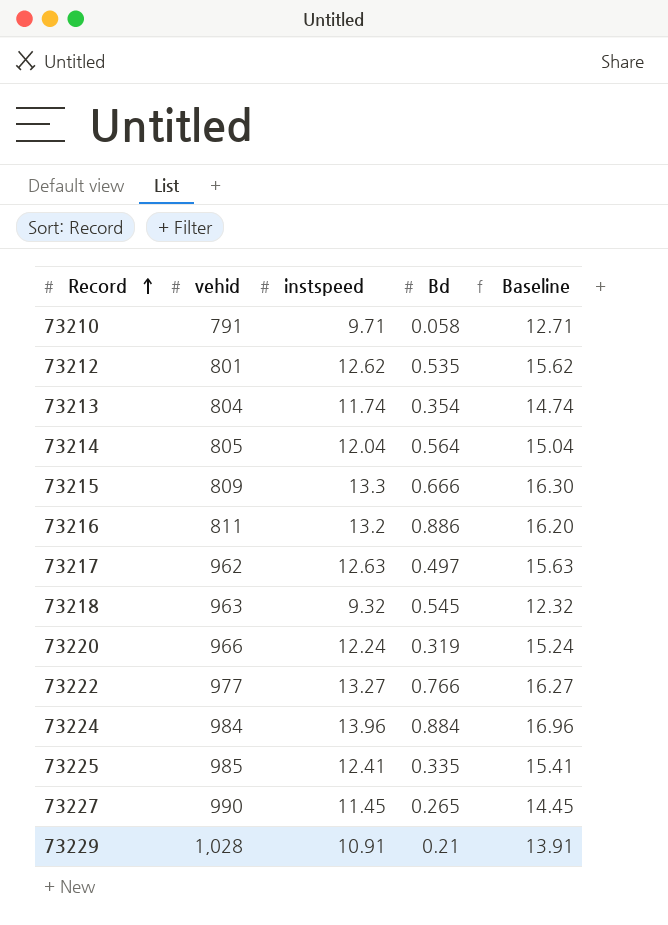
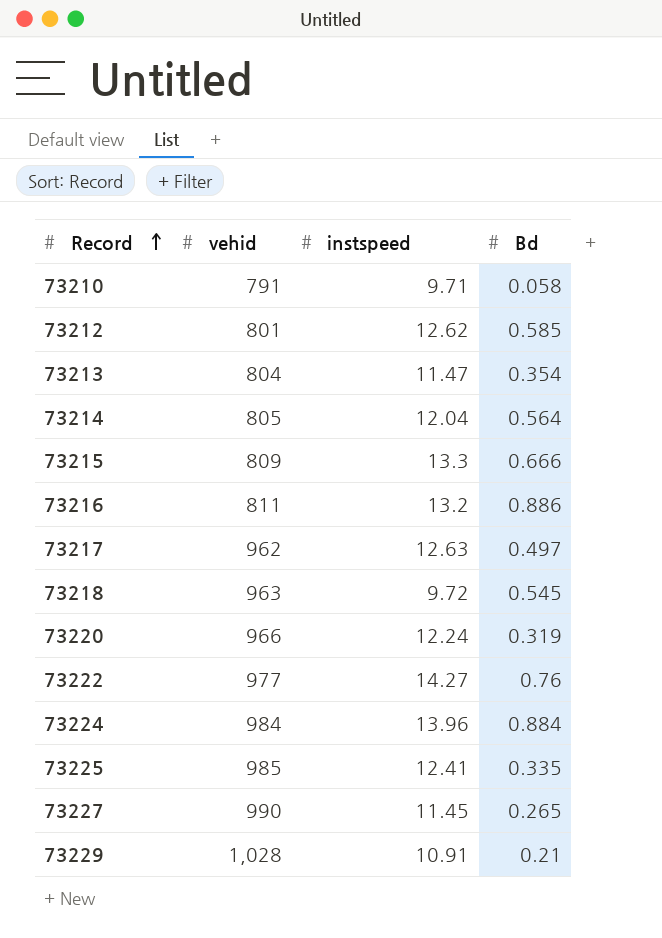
column Baseline | formula: [instspeed] + 3 -> none
73212 | Bd: 0.535 -> 0.585
73213 | instspeed: 11.74 -> 11.47
73218 | instspeed: 9.32 -> 9.72
73222 | instspeed: 13.27 -> 14.27
73222 | Bd: 0.766 -> 0.76

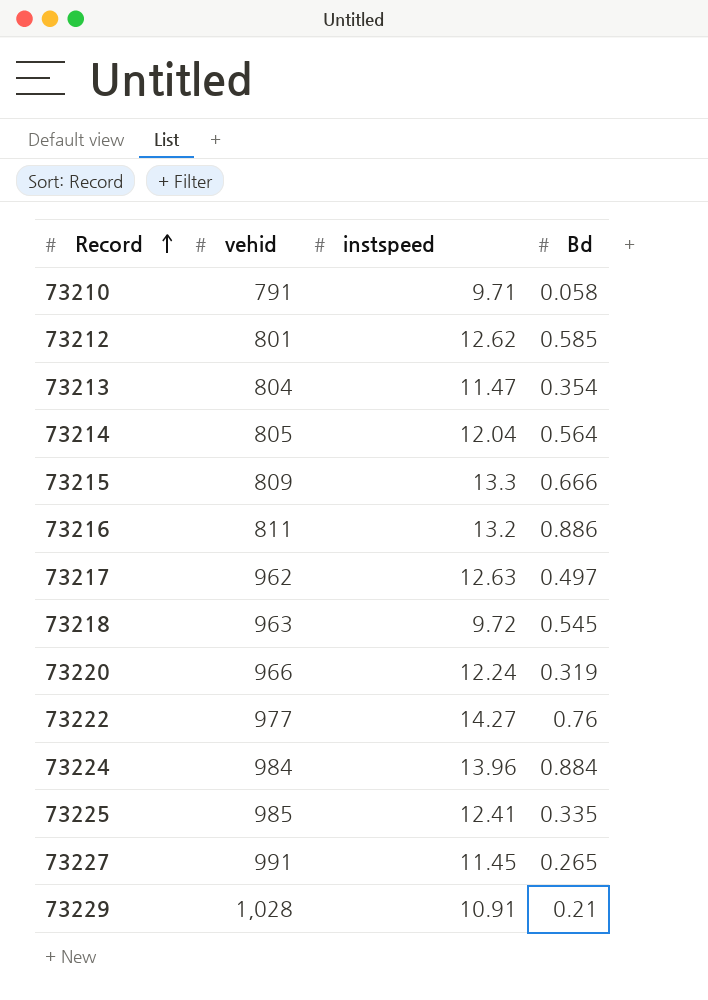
73227 | vehid: 990 -> 991

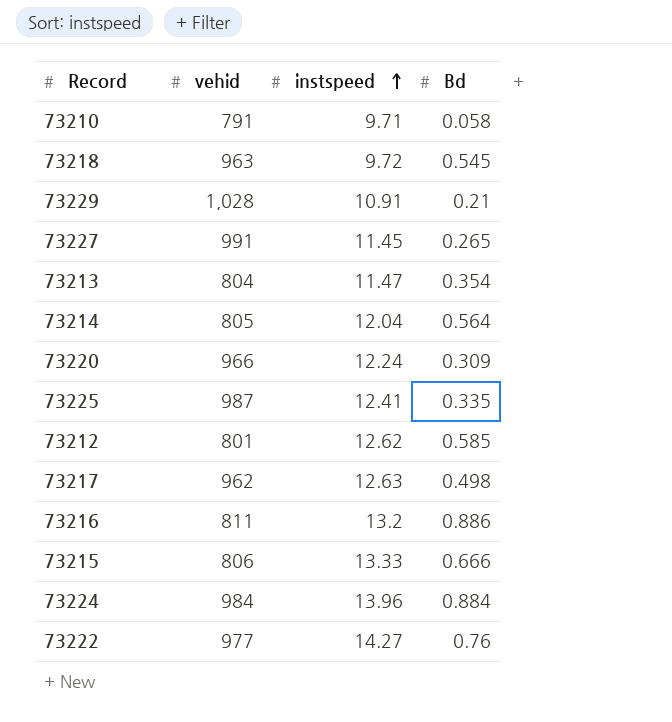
row order: Record ascending -> instspeed ascending
73220 | Bd: 0.319 -> 0.309
73225 | vehid: 985 -> 987
73217 | Bd: 0.497 -> 0.498
73215 | vehid: 809 -> 806
73215 | instspeed: 13.3 -> 13.33

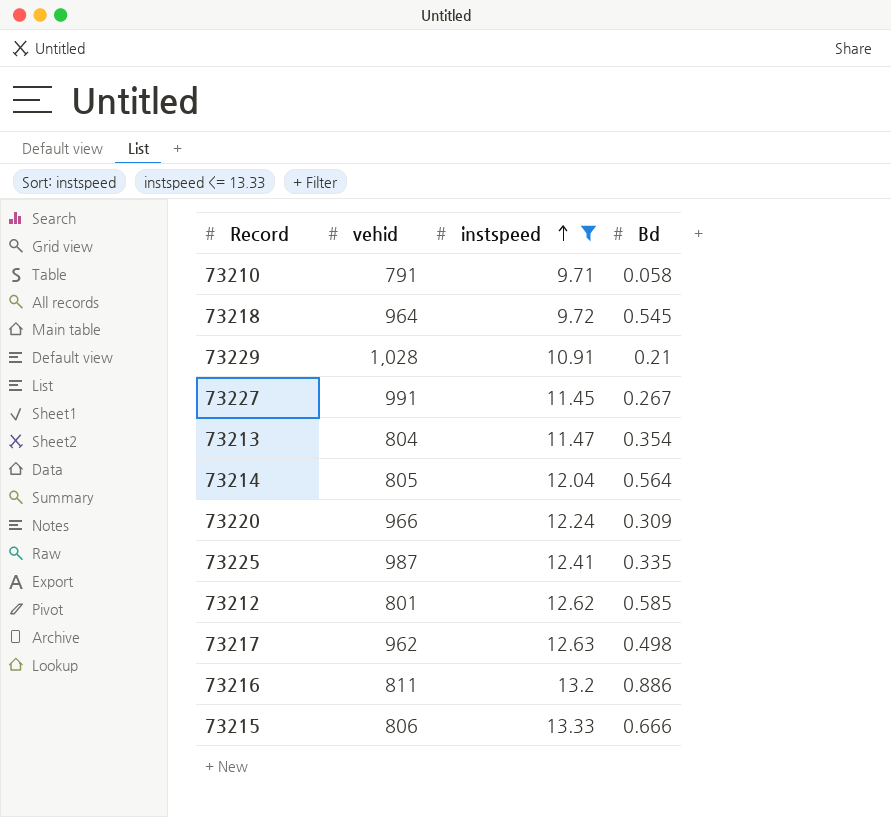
filter: none -> instspeed <= 13.33
73218 | vehid: 963 -> 964
73227 | Bd: 0.265 -> 0.267

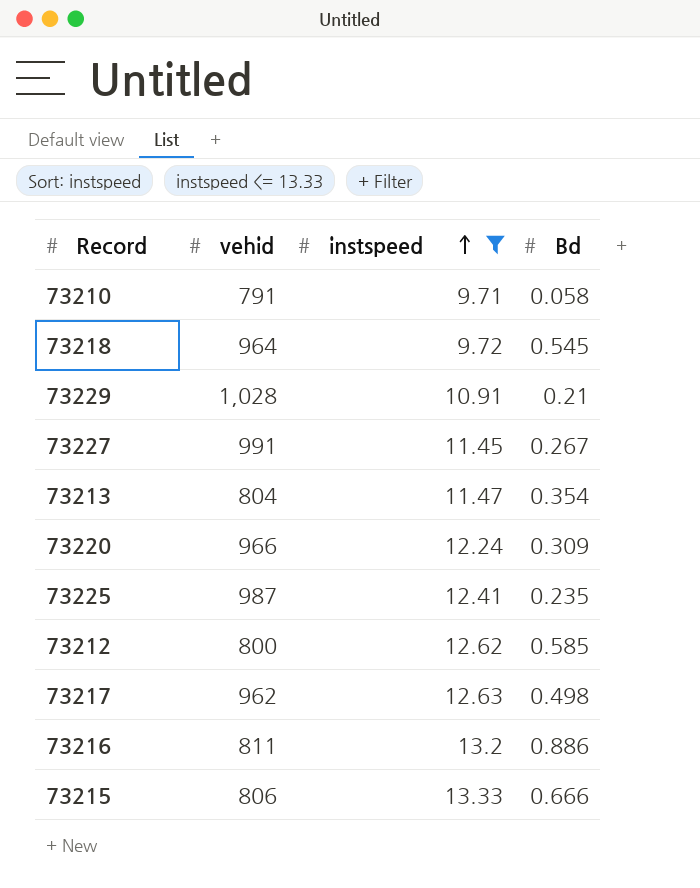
row 73214: 805 | 12.04 | 0.564 -> none
73225 | Bd: 0.335 -> 0.235
73212 | vehid: 801 -> 800

